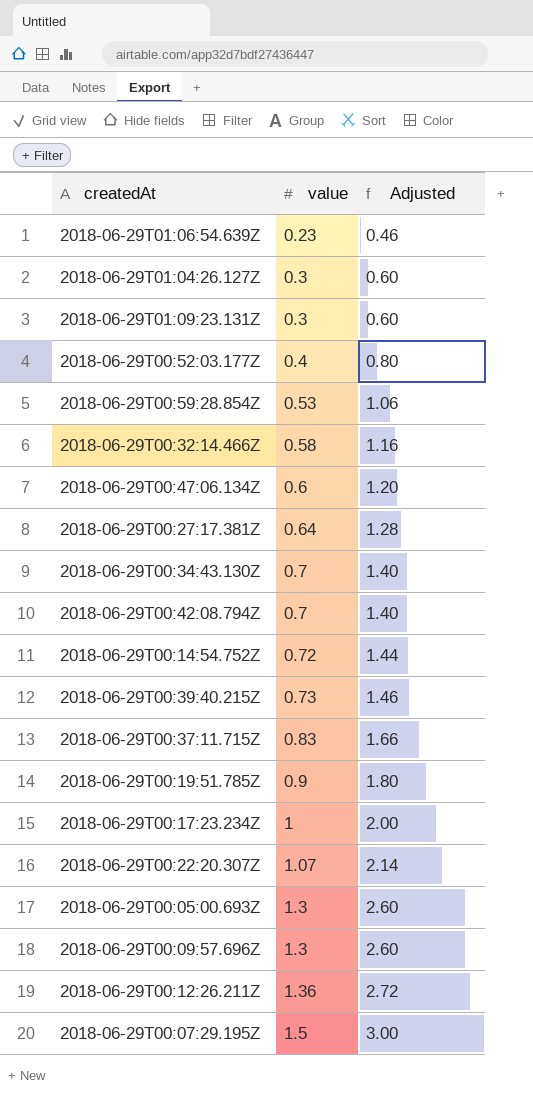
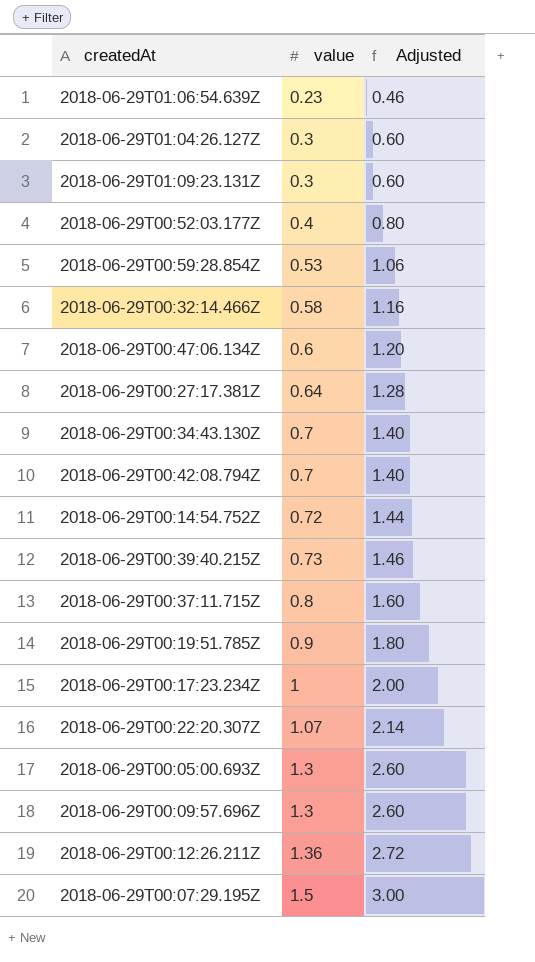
2018-06-29T00:37:11.715Z | value: 0.83 -> 0.8
2018-06-29T00:37:11.715Z | Adjusted: 1.66 -> 1.60

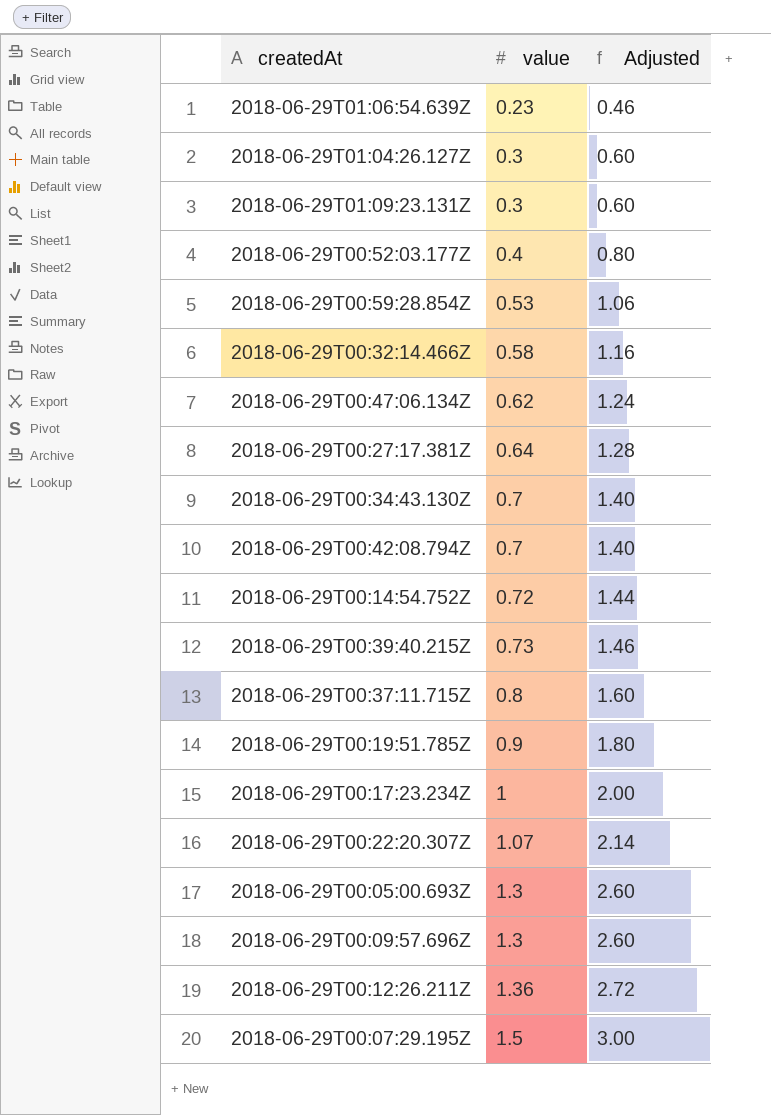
2018-06-29T00:47:06.134Z | value: 0.6 -> 0.62
2018-06-29T00:47:06.134Z | Adjusted: 1.20 -> 1.24

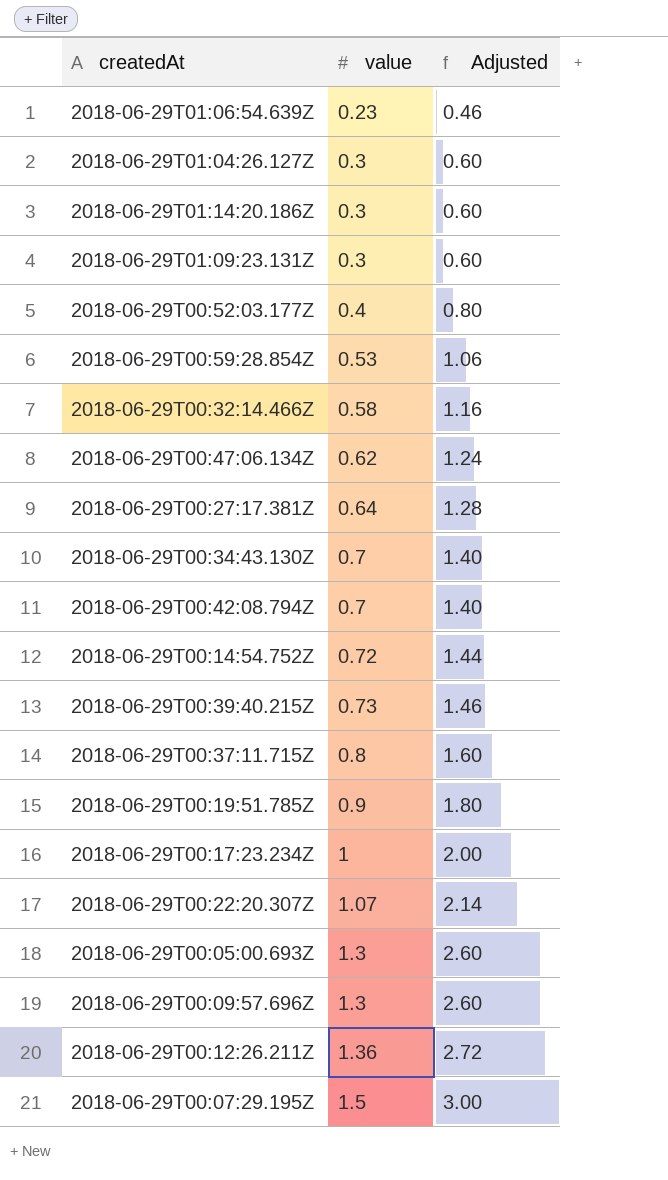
row 2018-06-29T01:14:20.186Z: none -> 0.3 | 0.60

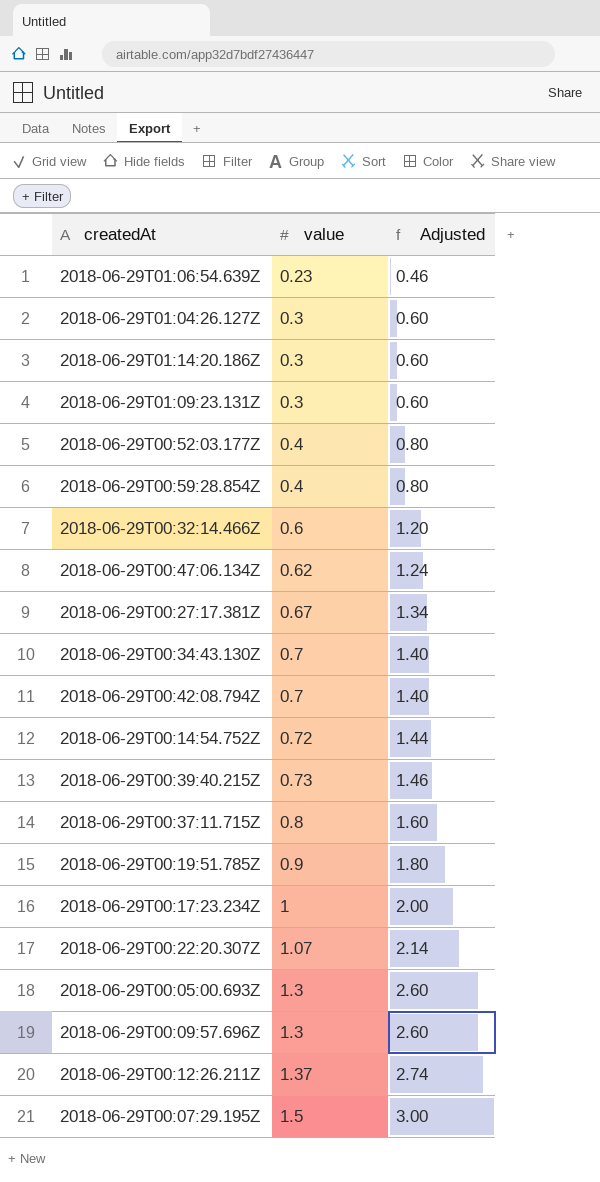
2018-06-29T00:59:28.854Z | value: 0.53 -> 0.4
2018-06-29T00:59:28.854Z | Adjusted: 1.06 -> 0.80
2018-06-29T00:32:14.466Z | value: 0.58 -> 0.6
2018-06-29T00:32:14.466Z | Adjusted: 1.16 -> 1.20
2018-06-29T00:27:17.381Z | value: 0.64 -> 0.67
2018-06-29T00:27:17.381Z | Adjusted: 1.28 -> 1.34
2018-06-29T00:12:26.211Z | value: 1.36 -> 1.37
2018-06-29T00:12:26.211Z | Adjusted: 2.72 -> 2.74

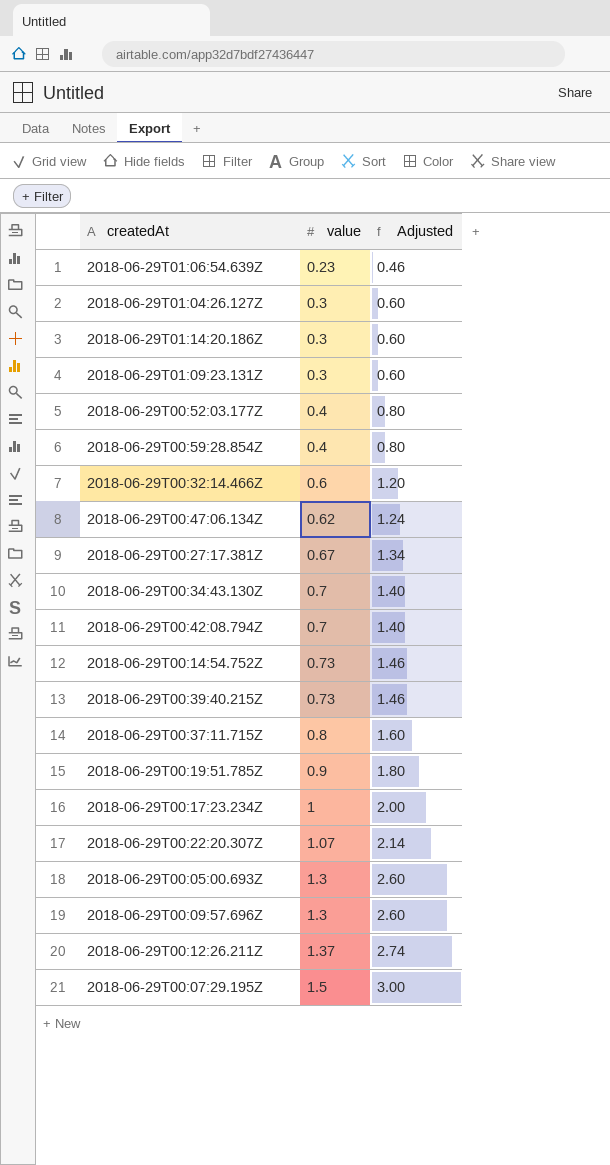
2018-06-29T00:14:54.752Z | value: 0.72 -> 0.73
2018-06-29T00:14:54.752Z | Adjusted: 1.44 -> 1.46

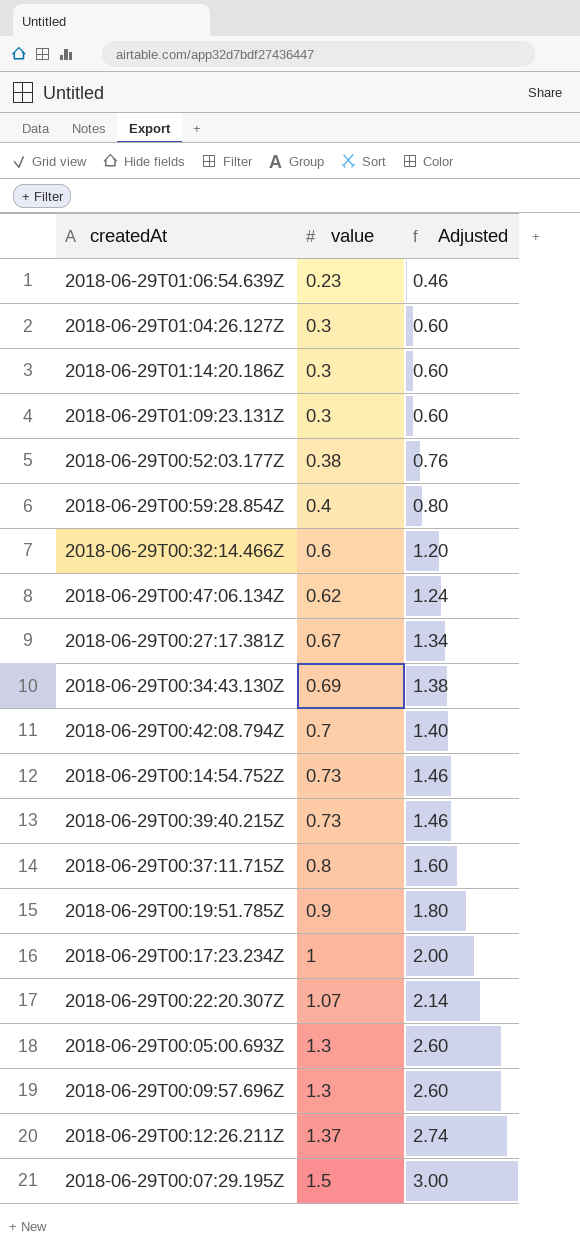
2018-06-29T00:52:03.177Z | value: 0.4 -> 0.38
2018-06-29T00:52:03.177Z | Adjusted: 0.80 -> 0.76
2018-06-29T00:34:43.130Z | value: 0.7 -> 0.69
2018-06-29T00:34:43.130Z | Adjusted: 1.40 -> 1.38

